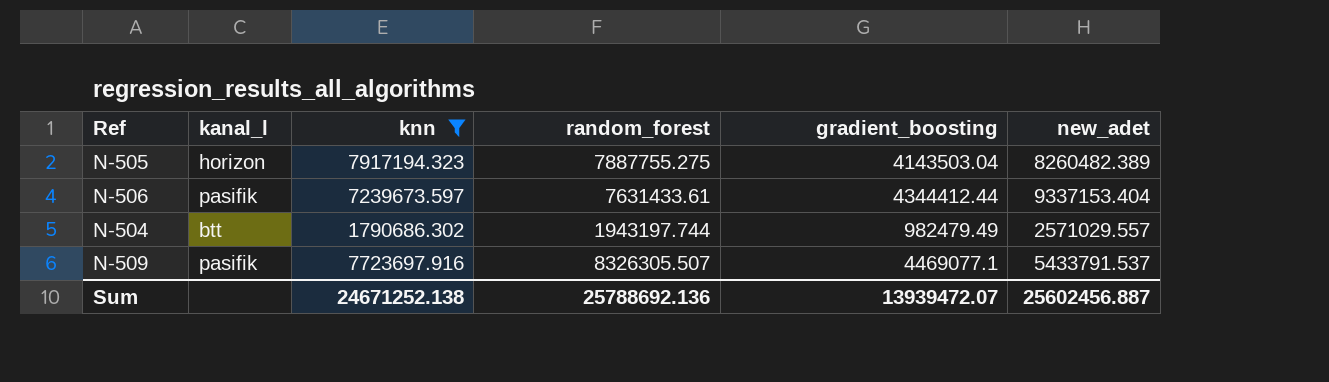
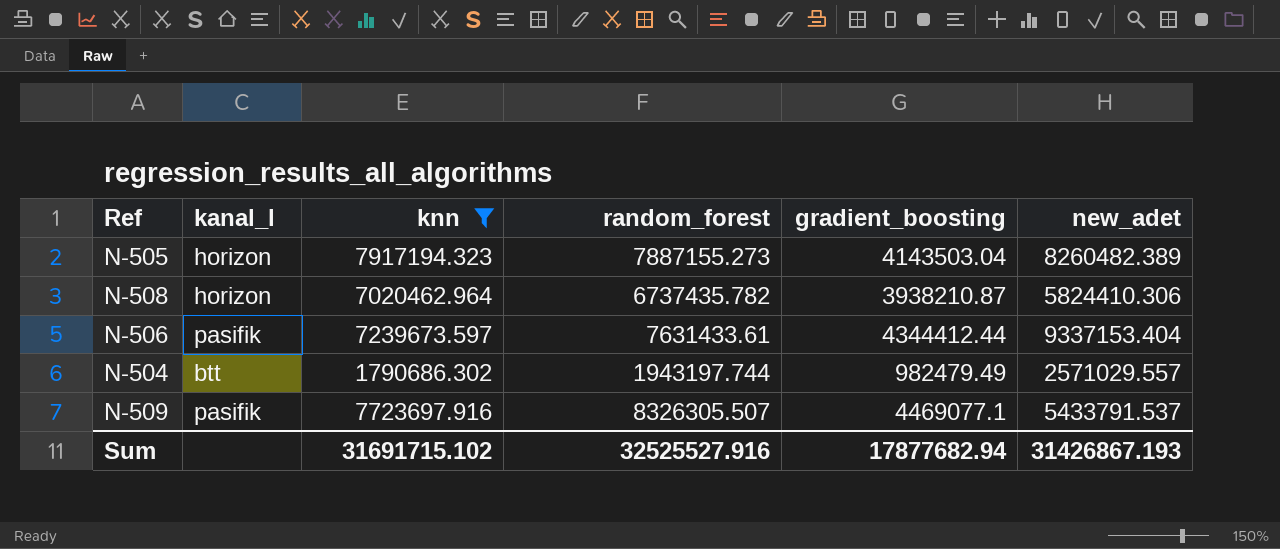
N-505 | random_forest: 7887755.275 -> 7887155.273
row N-508: none -> horizon | 7020462.964 | 6737435.782 | 3938210.87 | 5824410.306
Sum | knn: 24671252.138 -> 31691715.102
Sum | random_forest: 25788692.136 -> 32525527.916
Sum | gradient_boosting: 13939472.07 -> 17877682.94
Sum | new_adet: 25602456.887 -> 31426867.193

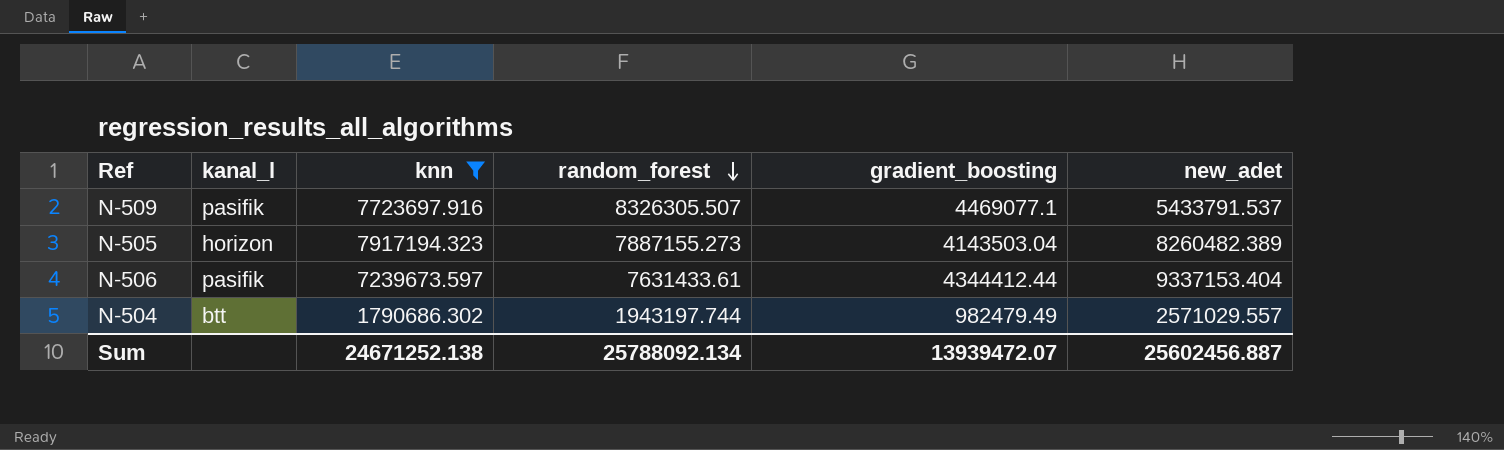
row order: none -> random_forest descending
row N-508: horizon | 7020462.964 | 6737435.782 | 3938210.87 | 5824410.306 -> none
Sum | knn: 31691715.102 -> 24671252.138
Sum | random_forest: 32525527.916 -> 25788092.134
Sum | gradient_boosting: 17877682.94 -> 13939472.07
Sum | new_adet: 31426867.193 -> 25602456.887

